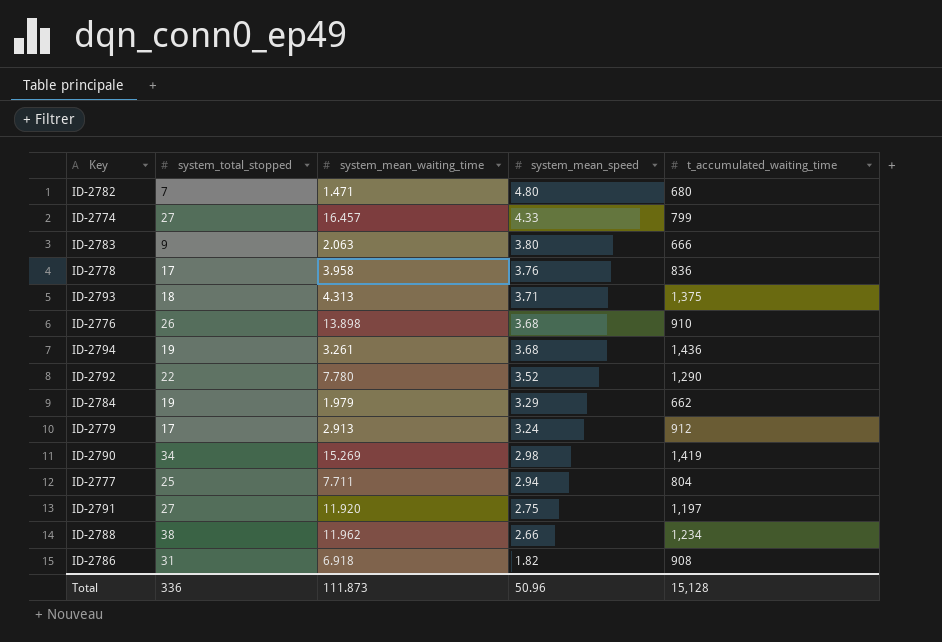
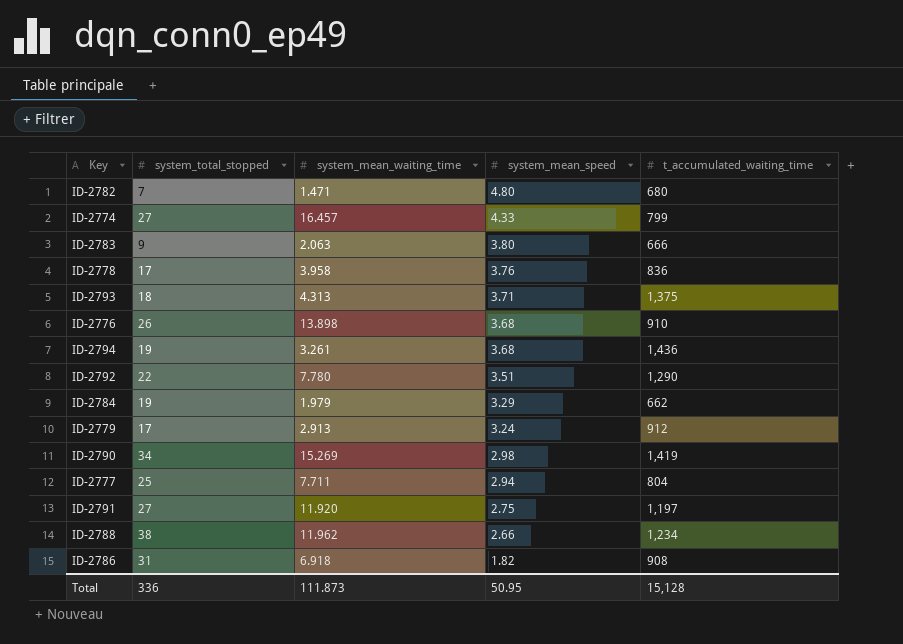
ID-2792 | system_mean_speed: 3.52 -> 3.51
Total | system_mean_speed: 50.96 -> 50.95

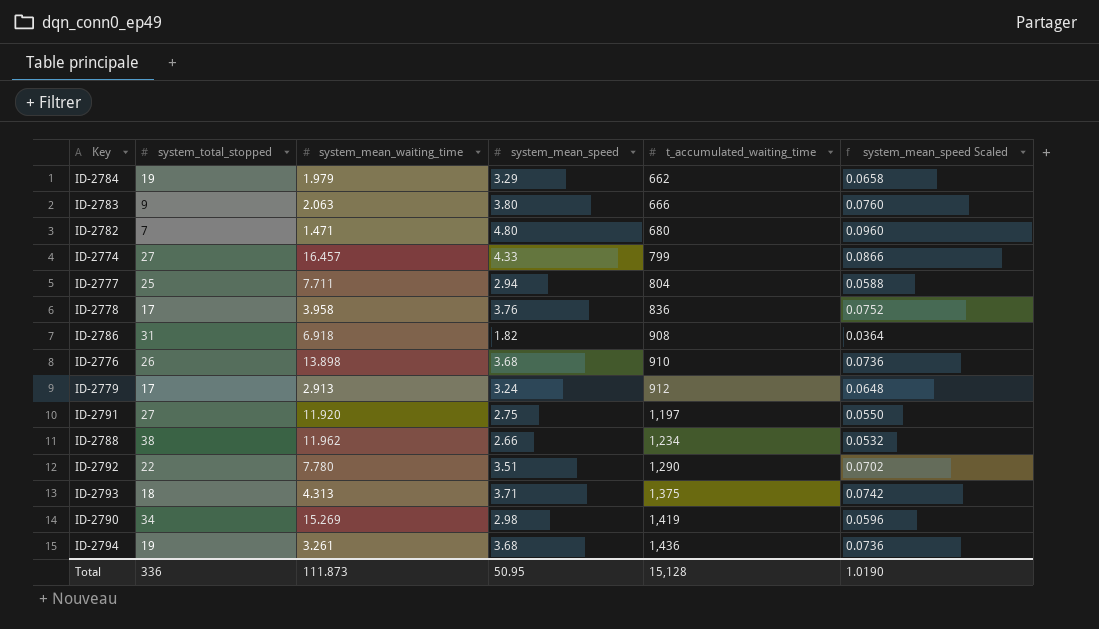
row order: system_mean_speed descending -> t_accumulated_waiting_time ascending
column system_mean_speed Scaled | formula: none -> [system_mean_speed] * 0.02

